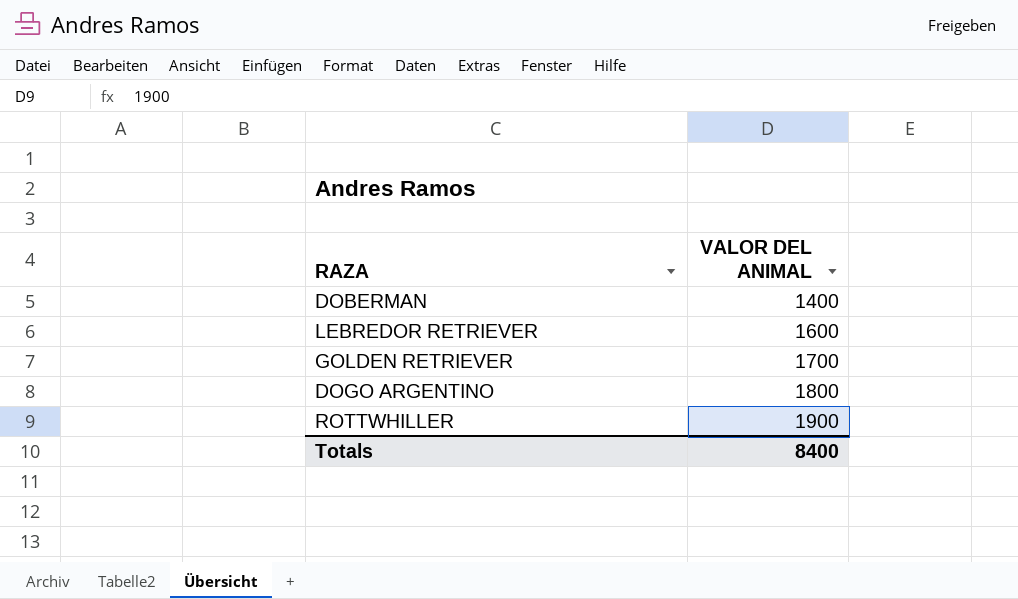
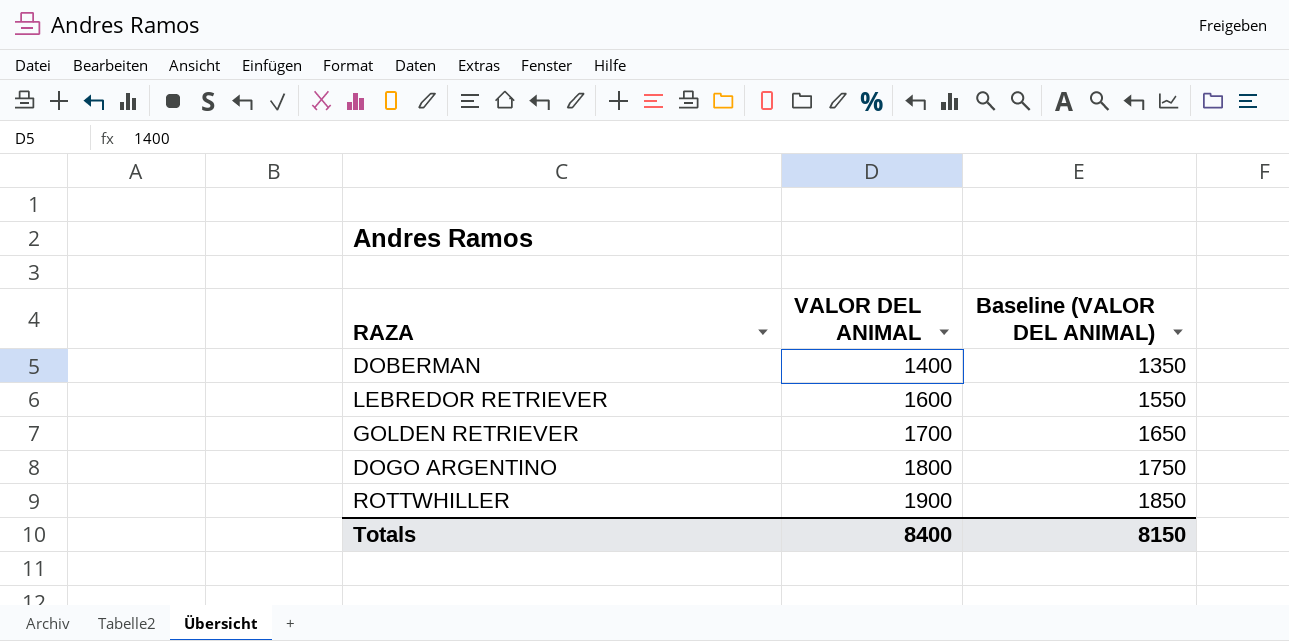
column Baseline (VALOR DEL ANIMAL) | formula: none -> [VALOR DEL ANIMAL] - 50

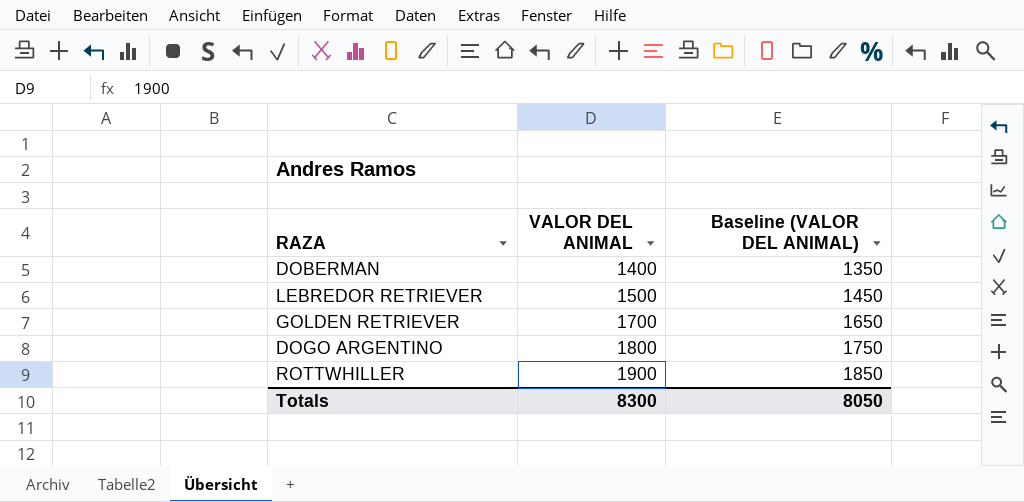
LEBREDOR RETRIEVER | VALOR DEL ANIMAL: 1600 -> 1500
LEBREDOR RETRIEVER | Baseline (VALOR DEL ANIMAL): 1550 -> 1450
Totals | VALOR DEL ANIMAL: 8400 -> 8300
Totals | Baseline (VALOR DEL ANIMAL): 8150 -> 8050

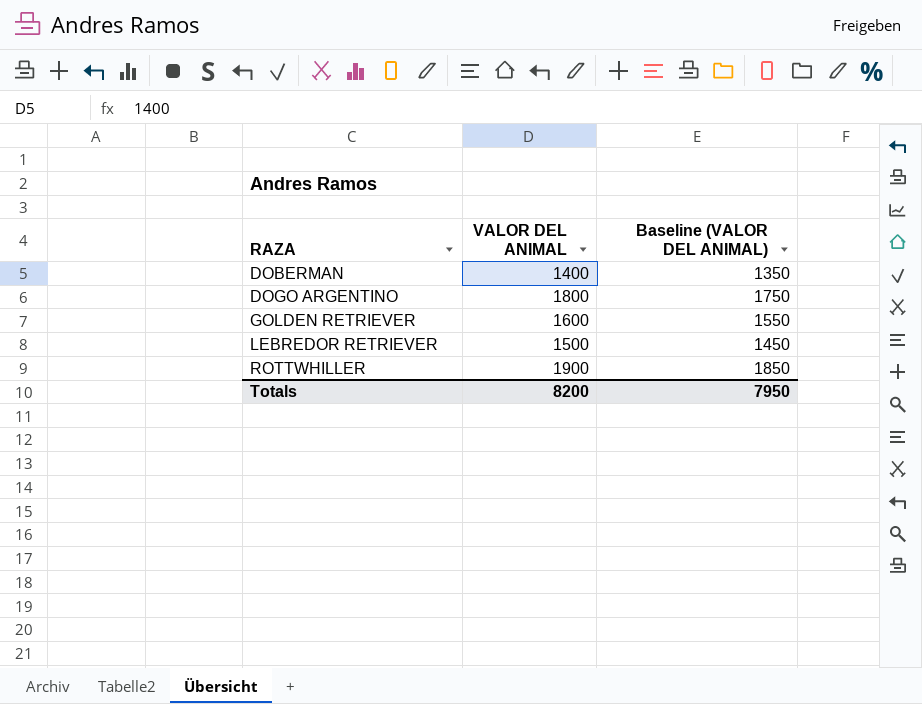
row order: VALOR DEL ANIMAL ascending -> RAZA ascending
GOLDEN RETRIEVER | VALOR DEL ANIMAL: 1700 -> 1600
GOLDEN RETRIEVER | Baseline (VALOR DEL ANIMAL): 1650 -> 1550
Totals | VALOR DEL ANIMAL: 8300 -> 8200
Totals | Baseline (VALOR DEL ANIMAL): 8050 -> 7950

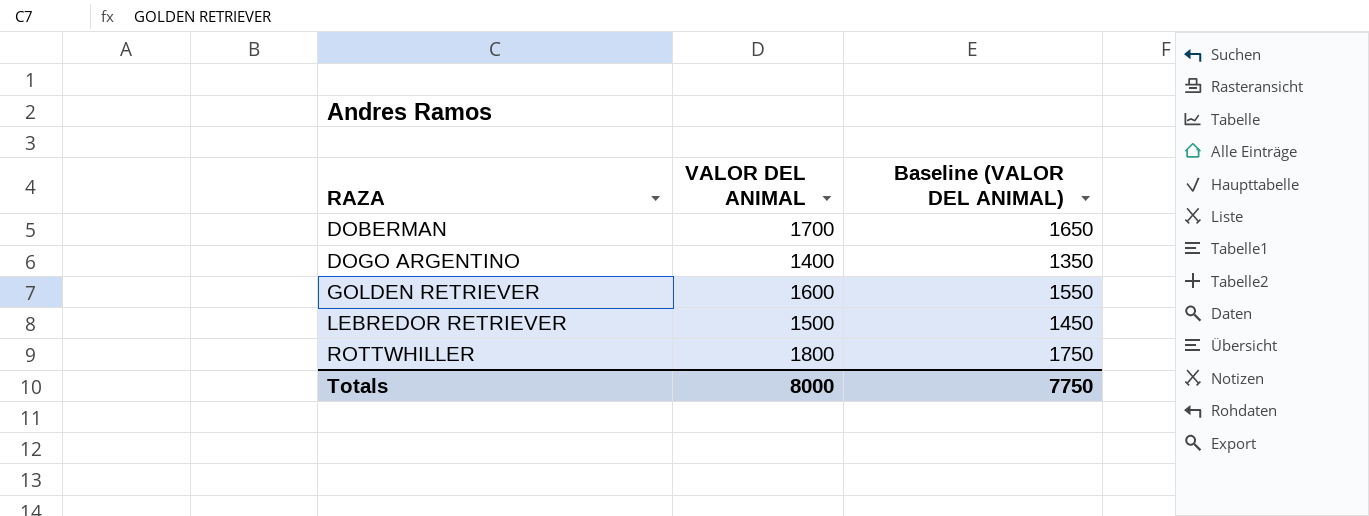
DOBERMAN | VALOR DEL ANIMAL: 1400 -> 1700
DOBERMAN | Baseline (VALOR DEL ANIMAL): 1350 -> 1650
DOGO ARGENTINO | VALOR DEL ANIMAL: 1800 -> 1400
DOGO ARGENTINO | Baseline (VALOR DEL ANIMAL): 1750 -> 1350
ROTTWHILLER | VALOR DEL ANIMAL: 1900 -> 1800
ROTTWHILLER | Baseline (VALOR DEL ANIMAL): 1850 -> 1750
Totals | VALOR DEL ANIMAL: 8200 -> 8000
Totals | Baseline (VALOR DEL ANIMAL): 7950 -> 7750

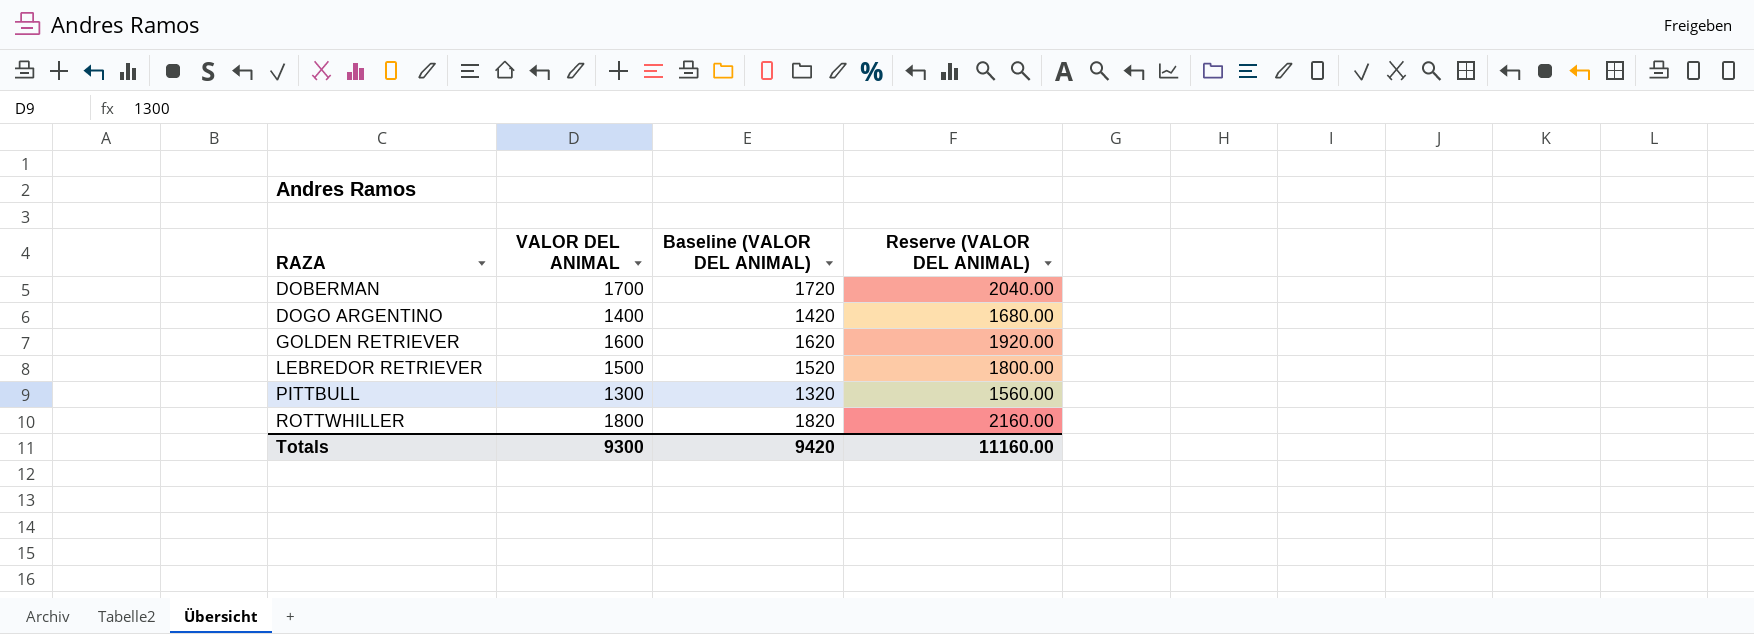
column Baseline (VALOR DEL ANIMAL) | formula: [VALOR DEL ANIMAL] - 50 -> [VALOR DEL ANIMAL] + 20
column Reserve (VALOR DEL ANIMAL) | formula: none -> [VALOR DEL ANIMAL] * 1.2
row PITTBULL: none -> 1300 | 1320 | 1560.00
Totals | VALOR DEL ANIMAL: 8000 -> 9300
Totals | Baseline (VALOR DEL ANIMAL): 7750 -> 9420

